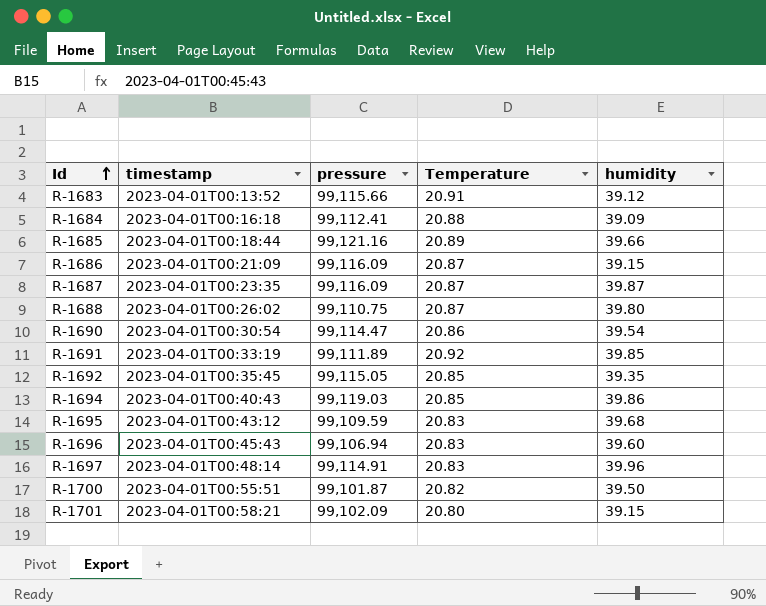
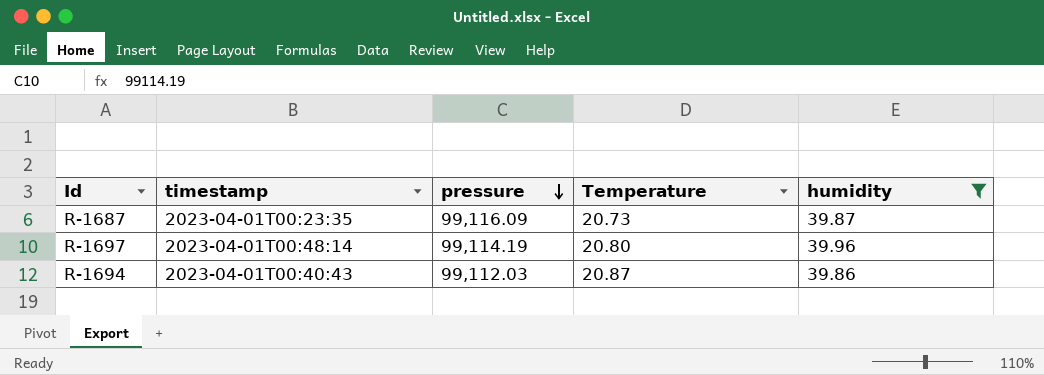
filter: none -> humidity >= 39.86
row order: Id ascending -> pressure descending
R-1687 | Temperature: 20.87 -> 20.73
R-1697 | pressure: 99,114.91 -> 99,114.19
R-1697 | Temperature: 20.83 -> 20.80
R-1694 | pressure: 99,119.03 -> 99,112.03
R-1694 | Temperature: 20.85 -> 20.87

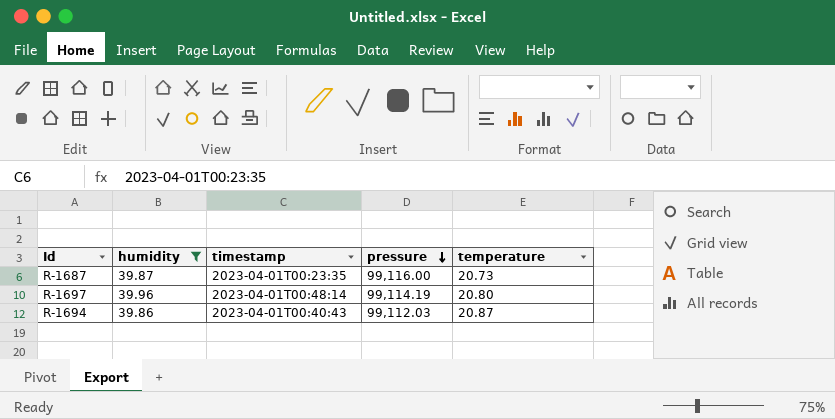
column humidity | position: 5 -> 2
column name: Temperature -> temperature
R-1687 | pressure: 99,116.09 -> 99,116.00

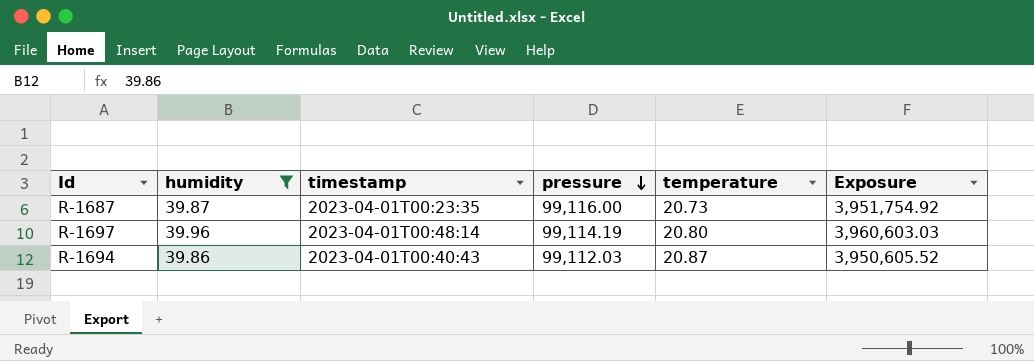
column Exposure | formula: none -> [humidity] * [pressure]

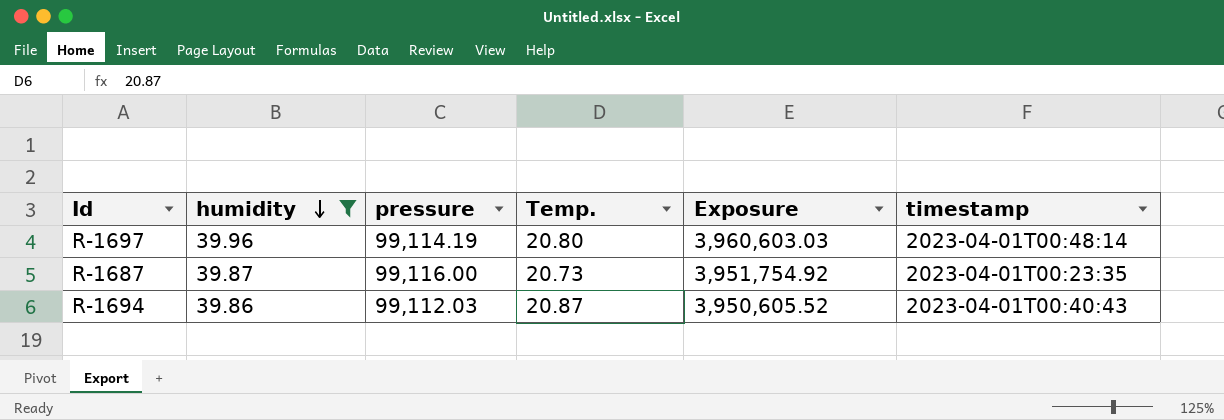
row order: pressure descending -> humidity descending
column name: temperature -> Temp.
column timestamp | position: 3 -> 6

